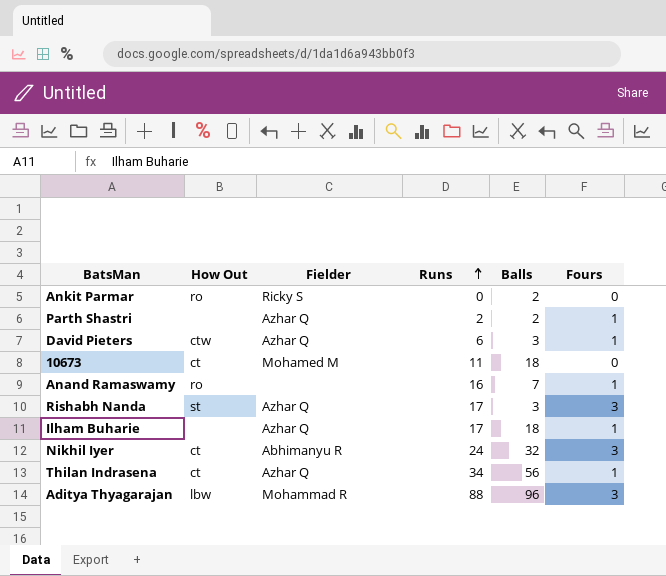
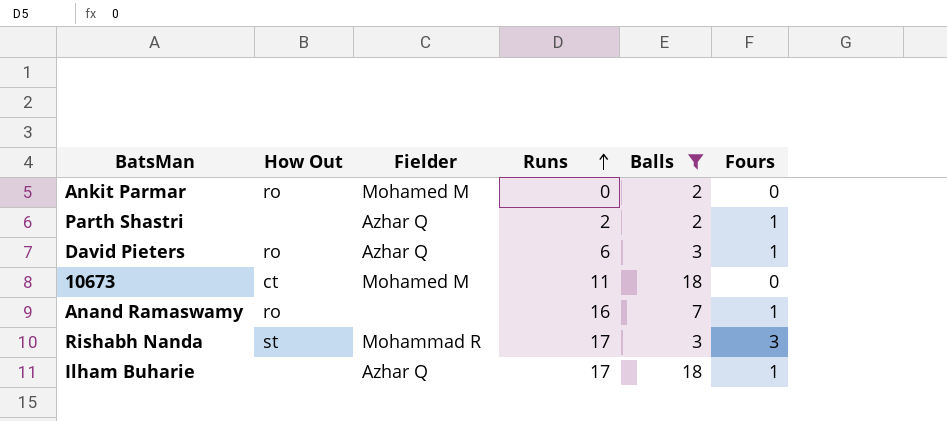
filter: none -> Balls <= 18
Ankit Parmar | Fielder: Ricky S -> Mohamed M
David Pieters | How Out: ctw -> ro
Rishabh Nanda | Fielder: Azhar Q -> Mohammad R

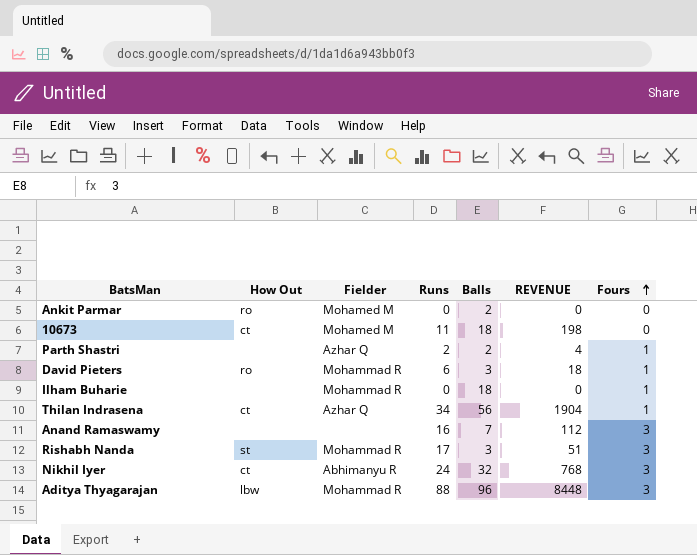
filter: Balls <= 18 -> none
row order: Runs ascending -> Fours ascending
column REVENUE | formula: none -> [Runs] * [Balls]
David Pieters | Fielder: Azhar Q -> Mohammad R
Ilham Buharie | Fielder: Azhar Q -> Mohammad R
Ilham Buharie | Runs: 17 -> 0
Anand Ramaswamy | How Out: ro -> none
Anand Ramaswamy | Fours: 1 -> 3

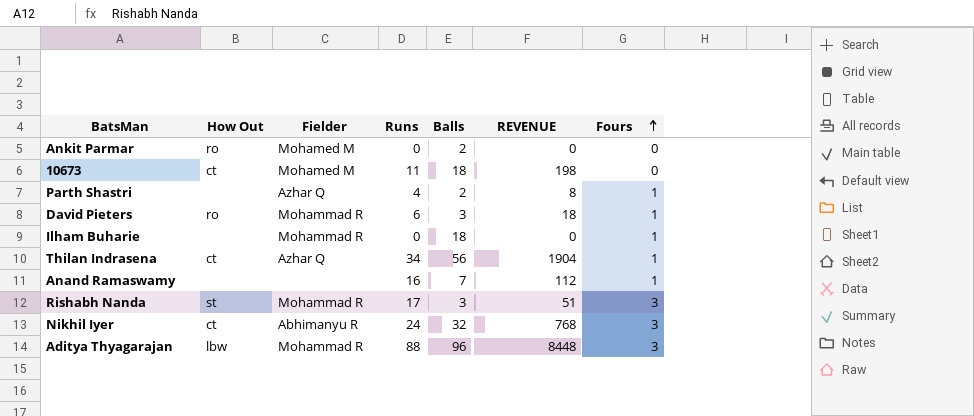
Parth Shastri | Runs: 2 -> 4
Parth Shastri | REVENUE: 4 -> 8
Anand Ramaswamy | Fours: 3 -> 1

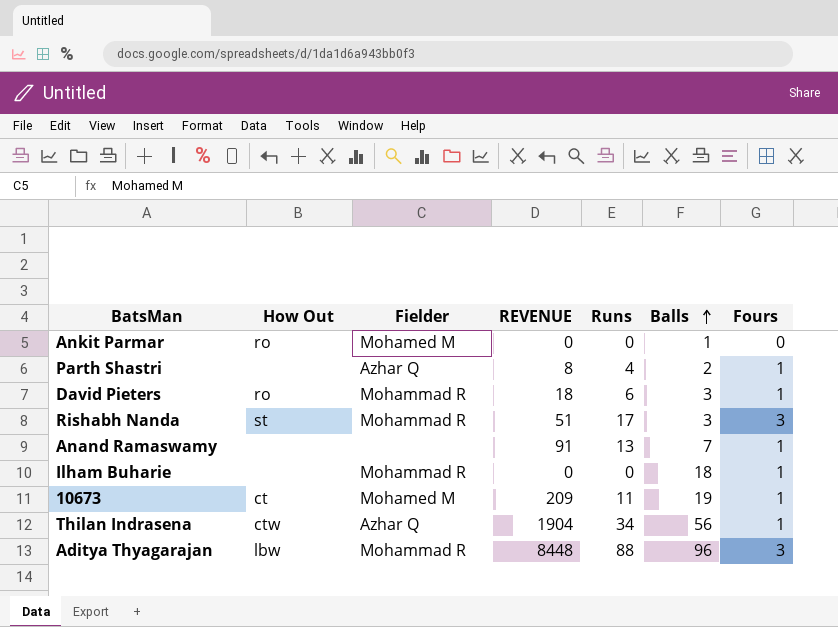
row order: Fours ascending -> Balls ascending
column REVENUE | position: 6 -> 4
row Nikhil Iyer: ct | Abhimanyu R | 24 | 32 | 768 | 3 -> none
Ankit Parmar | Balls: 2 -> 1
Anand Ramaswamy | REVENUE: 112 -> 91
Anand Ramaswamy | Runs: 16 -> 13
10673 | REVENUE: 198 -> 209
10673 | Balls: 18 -> 19
10673 | Fours: 0 -> 1
Thilan Indrasena | How Out: ct -> ctw

